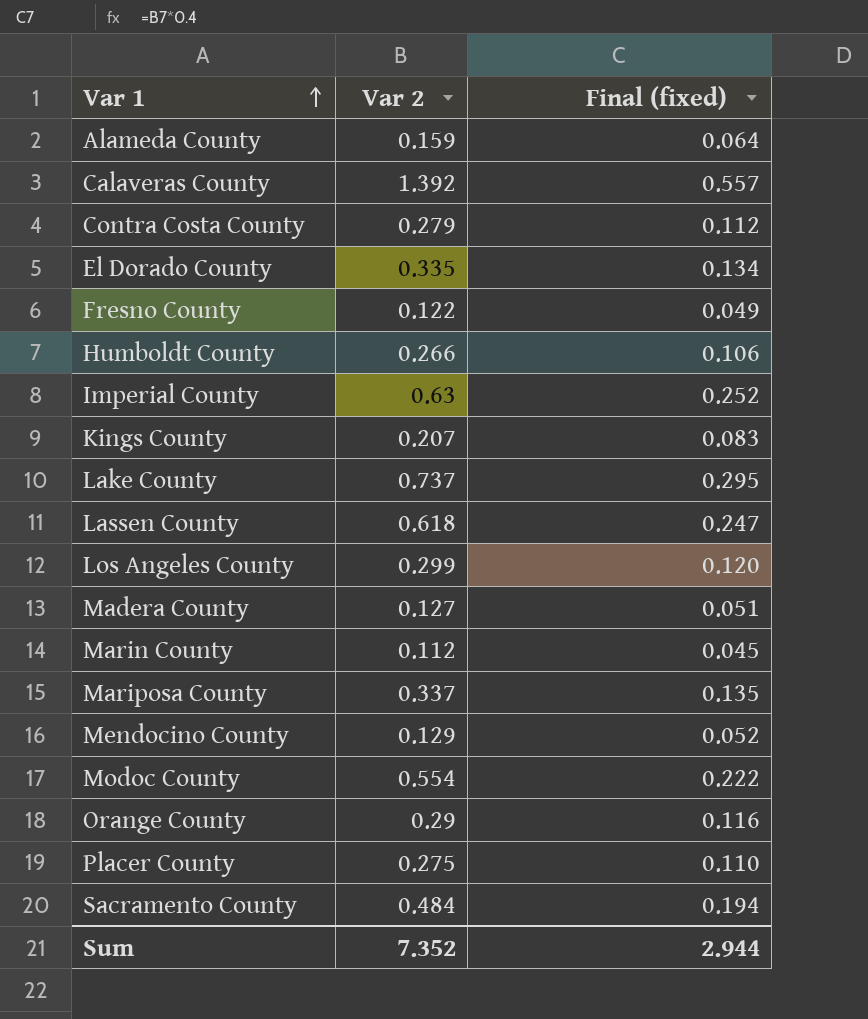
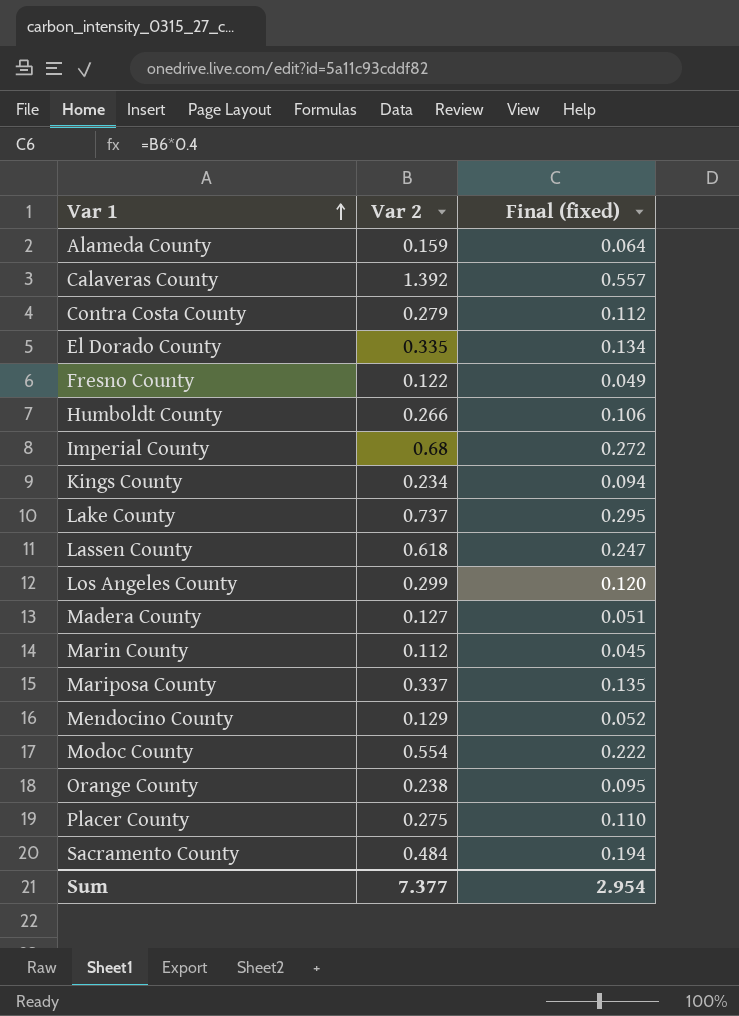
Imperial County | Var 2: 0.63 -> 0.68
Imperial County | Final (fixed): 0.252 -> 0.272
Kings County | Var 2: 0.207 -> 0.234
Kings County | Final (fixed): 0.083 -> 0.094
Orange County | Var 2: 0.29 -> 0.238
Orange County | Final (fixed): 0.116 -> 0.095
Sum | Var 2: 7.352 -> 7.377
Sum | Final (fixed): 2.944 -> 2.954

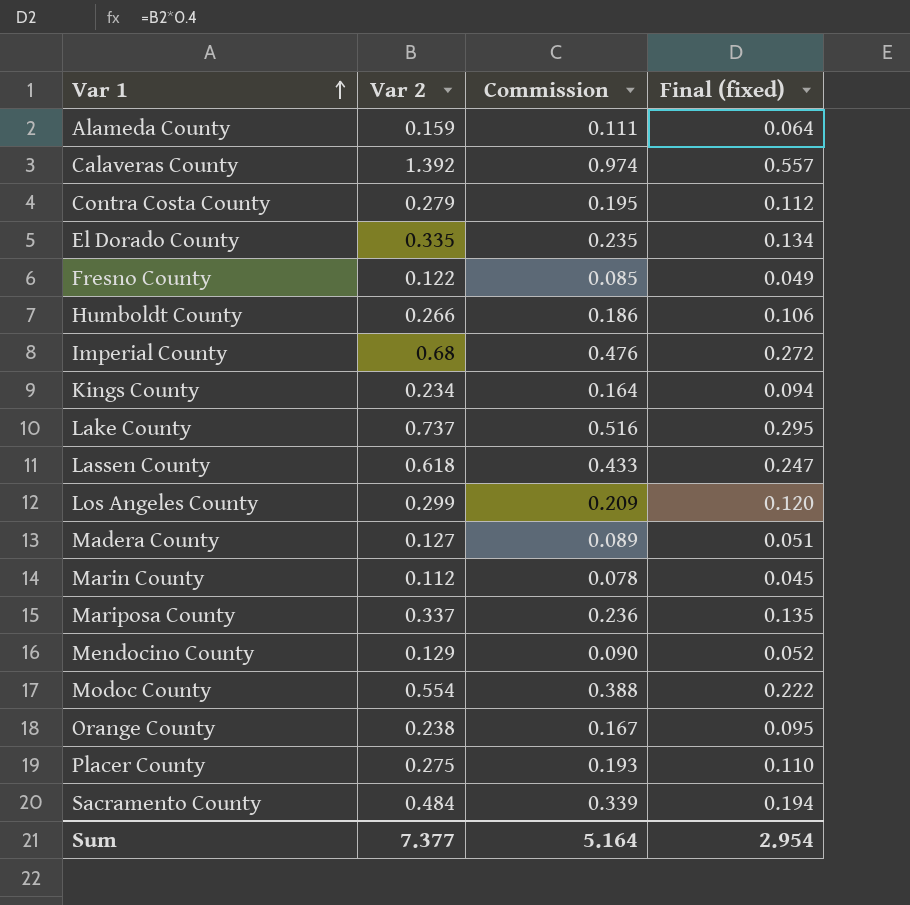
column Commission | formula: none -> [Var 2] * 0.7

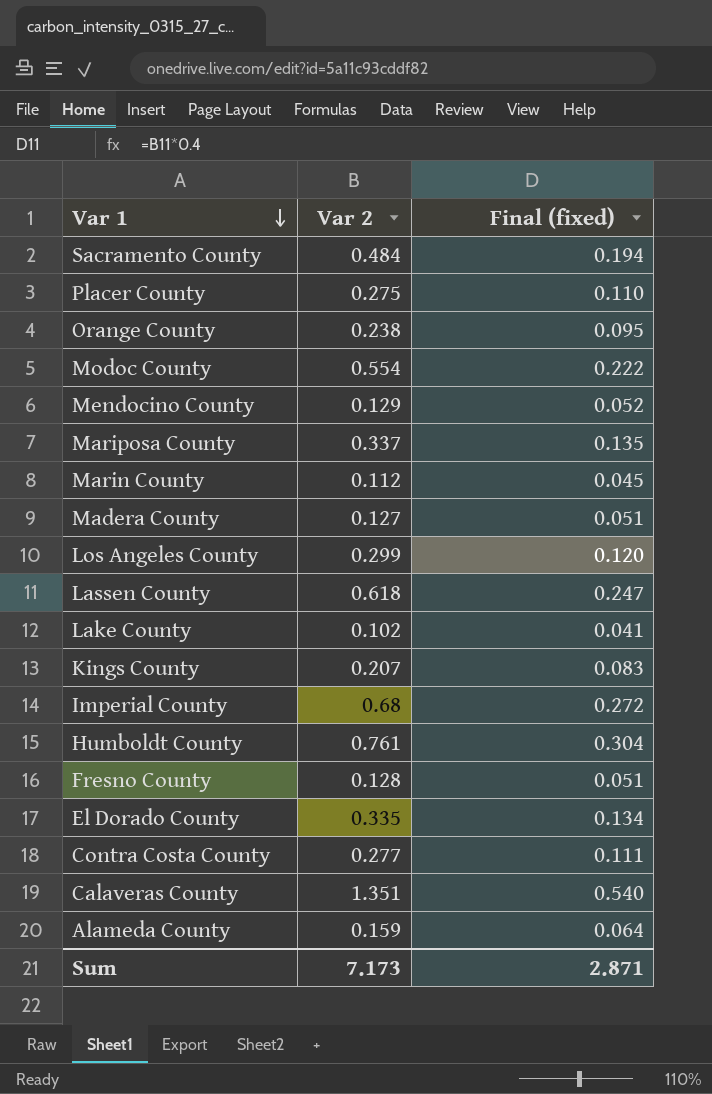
row order: Var 1 ascending -> Var 1 descending
column Commission | formula: [Var 2] * 0.7 -> none
Lake County | Var 2: 0.737 -> 0.102
Lake County | Final (fixed): 0.295 -> 0.041
Kings County | Var 2: 0.234 -> 0.207
Kings County | Final (fixed): 0.094 -> 0.083
Humboldt County | Var 2: 0.266 -> 0.761
Humboldt County | Final (fixed): 0.106 -> 0.304
Fresno County | Var 2: 0.122 -> 0.128
Fresno County | Final (fixed): 0.049 -> 0.051
Contra Costa County | Var 2: 0.279 -> 0.277
Contra Costa County | Final (fixed): 0.112 -> 0.111
Calaveras County | Var 2: 1.392 -> 1.351
Calaveras County | Final (fixed): 0.557 -> 0.540
Sum | Var 2: 7.377 -> 7.173
Sum | Final (fixed): 2.954 -> 2.871

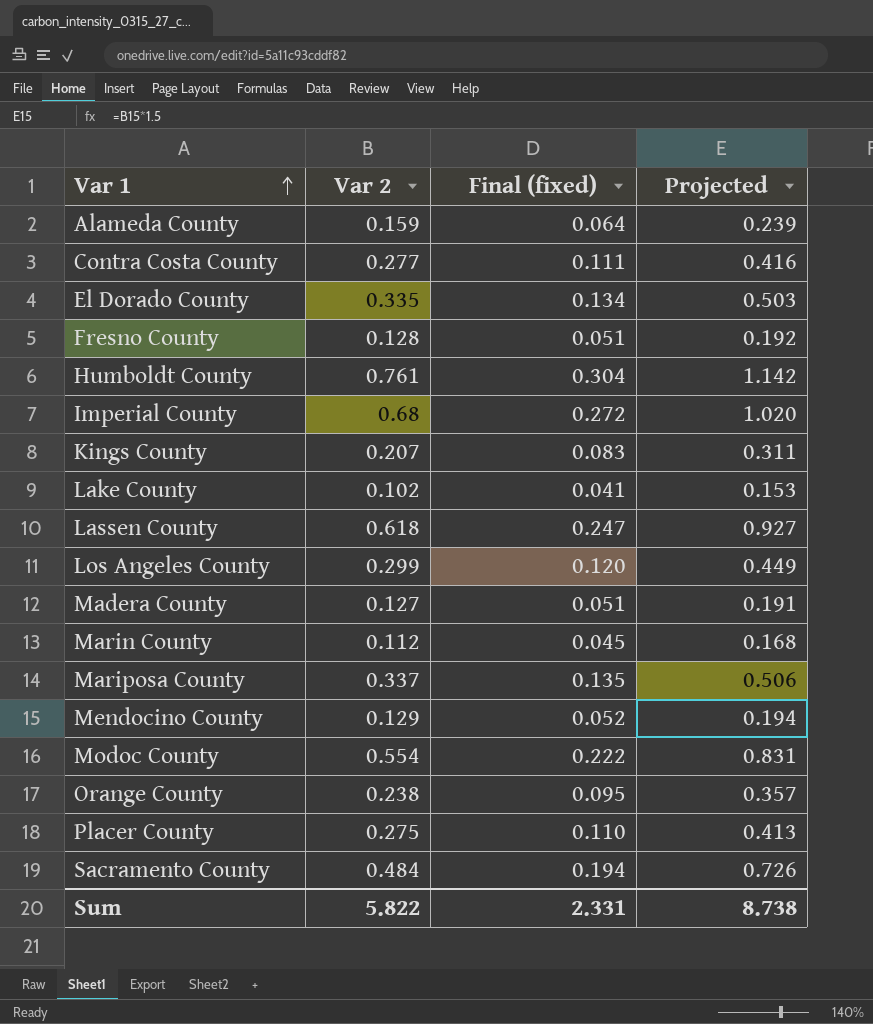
row order: Var 1 descending -> Var 1 ascending
column Projected | formula: none -> [Var 2] * 1.5
row Calaveras County: 1.351 | 0.540 -> none
Sum | Var 2: 7.173 -> 5.822
Sum | Final (fixed): 2.871 -> 2.331

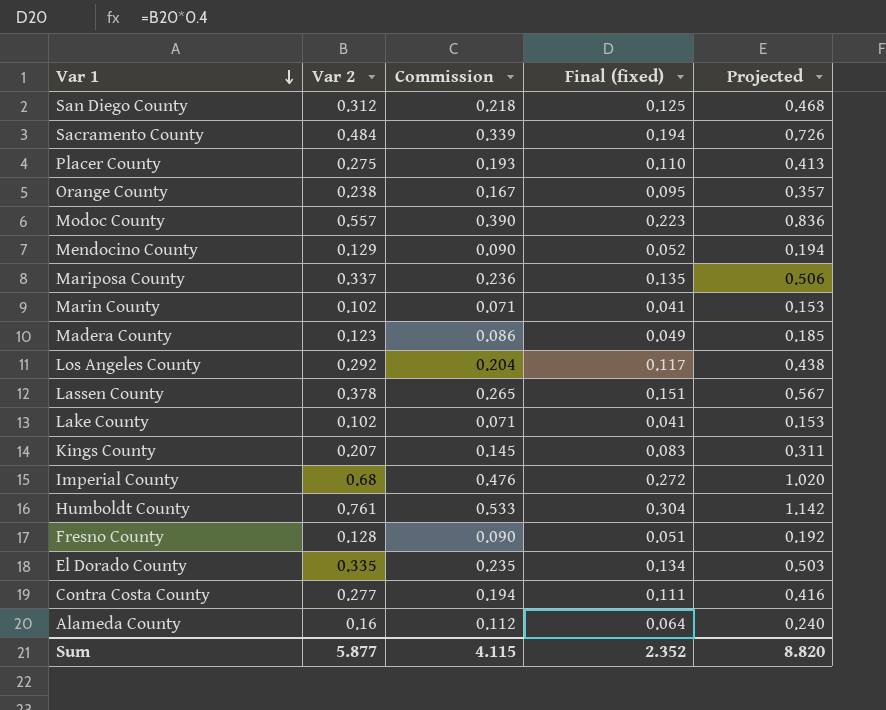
row order: Var 1 ascending -> Var 1 descending
column Commission | formula: none -> [Var 2] * 0.7
row San Diego County: none -> 0.312 | 0.218 | 0.125 | 0.468
Modoc County | Var 2: 0.554 -> 0.557
Modoc County | Final (fixed): 0.222 -> 0.223
Modoc County | Projected: 0.831 -> 0.836
Marin County | Var 2: 0.112 -> 0.102
Marin County | Final (fixed): 0.045 -> 0.041
Marin County | Projected: 0.168 -> 0.153
Madera County | Var 2: 0.127 -> 0.123
Madera County | Final (fixed): 0.051 -> 0.049
Madera County | Projected: 0.191 -> 0.185
Los Angeles County | Var 2: 0.299 -> 0.292
Los Angeles County | Final (fixed): 0.120 -> 0.117
Los Angeles County | Projected: 0.449 -> 0.438
Lassen County | Var 2: 0.618 -> 0.378
Lassen County | Final (fixed): 0.247 -> 0.151
Lassen County | Projected: 0.927 -> 0.567
Alameda County | Var 2: 0.159 -> 0.16
Alameda County | Projected: 0.239 -> 0.240
Sum | Var 2: 5.822 -> 5.877
Sum | Final (fixed): 2.331 -> 2.352
Sum | Projected: 8.738 -> 8.820

